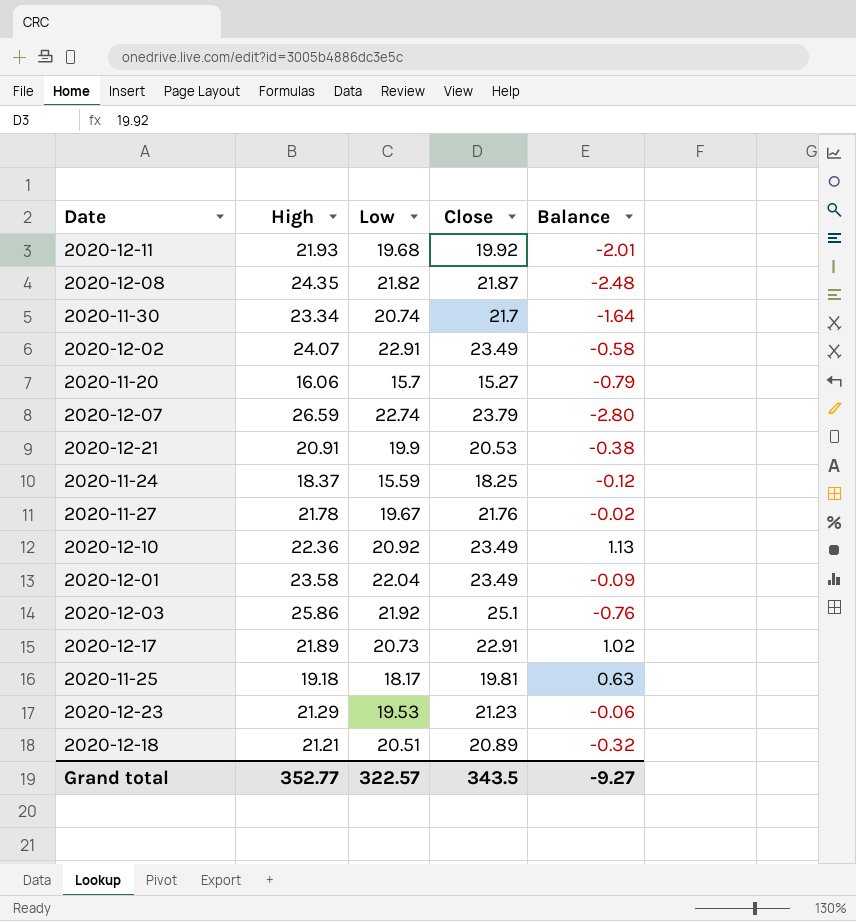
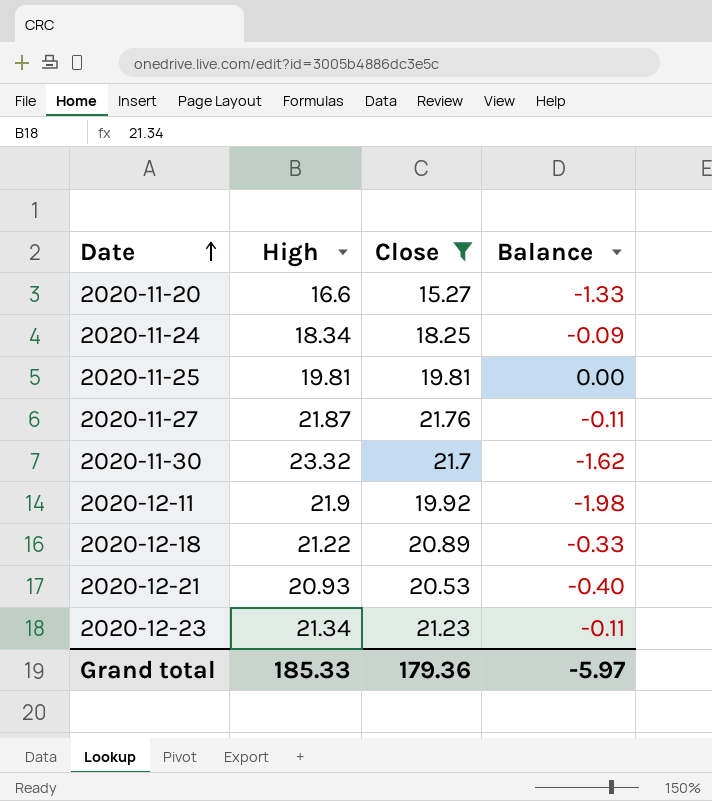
filter: none -> Close <= 21.76
row order: none -> Date ascending
column Low | position: 3 -> none
2020-11-20 | High: 16.06 -> 16.6
2020-11-20 | Balance: -0.79 -> -1.33
2020-11-24 | High: 18.37 -> 18.34
2020-11-24 | Balance: -0.12 -> -0.09
2020-11-25 | High: 19.18 -> 19.81
2020-11-25 | Balance: 0.63 -> 0.00
2020-11-27 | High: 21.78 -> 21.87
2020-11-27 | Balance: -0.02 -> -0.11
2020-11-30 | High: 23.34 -> 23.32
2020-11-30 | Balance: -1.64 -> -1.62
2020-12-11 | High: 21.93 -> 21.9
2020-12-11 | Balance: -2.01 -> -1.98
2020-12-18 | High: 21.21 -> 21.22
2020-12-18 | Balance: -0.32 -> -0.33
2020-12-21 | High: 20.91 -> 20.93
2020-12-21 | Balance: -0.38 -> -0.40
2020-12-23 | High: 21.29 -> 21.34
2020-12-23 | Balance: -0.06 -> -0.11
Grand total | High: 352.77 -> 185.33
Grand total | Close: 343.5 -> 179.36
Grand total | Balance: -9.27 -> -5.97

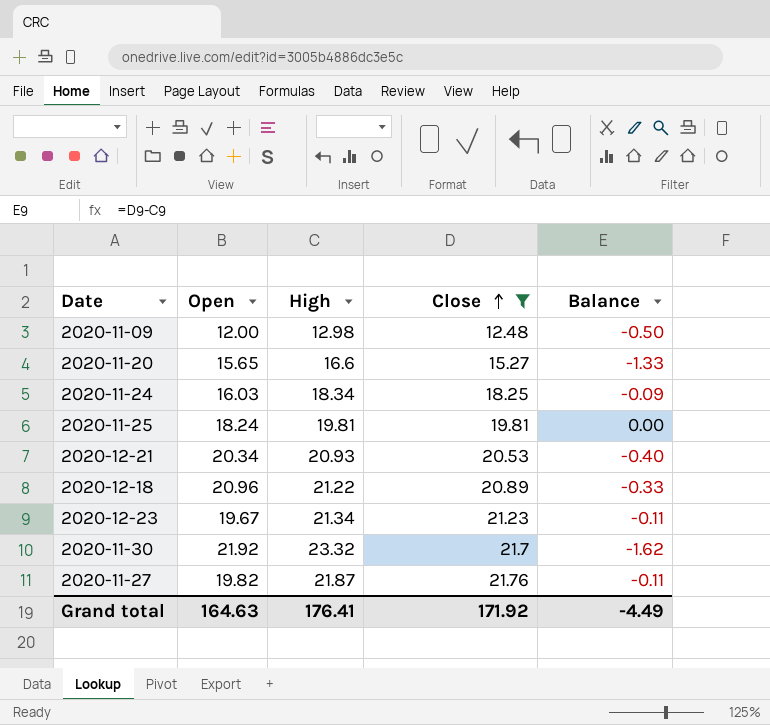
row order: Date ascending -> Close ascending
column Open | position: none -> 2
row 2020-12-11: 21.9 | 19.92 | -1.98 -> none
row 2020-11-09: none -> 12.00 | 12.98 | 12.48 | -0.50
Grand total | High: 185.33 -> 176.41
Grand total | Close: 179.36 -> 171.92
Grand total | Balance: -5.97 -> -4.49

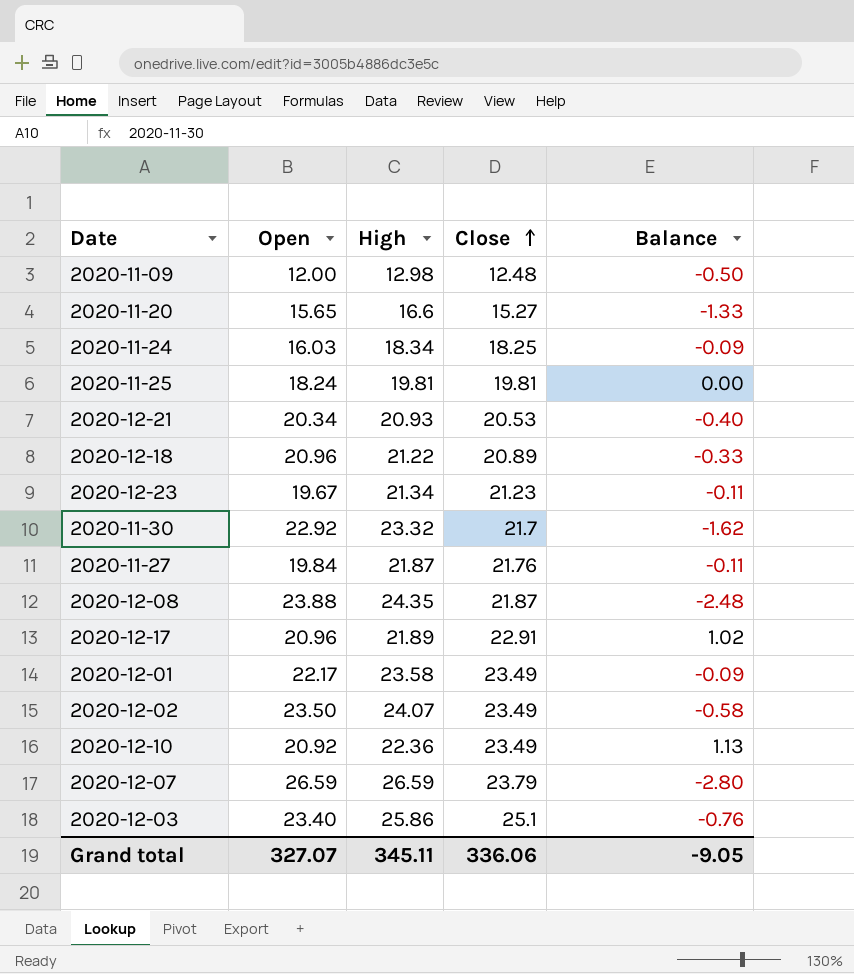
filter: Close <= 21.76 -> none
2020-11-30 | Open: 21.92 -> 22.92
2020-11-27 | Open: 19.82 -> 19.84
Grand total | Open: 164.63 -> 327.07
Grand total | High: 176.41 -> 345.11
Grand total | Close: 171.92 -> 336.06
Grand total | Balance: -4.49 -> -9.05

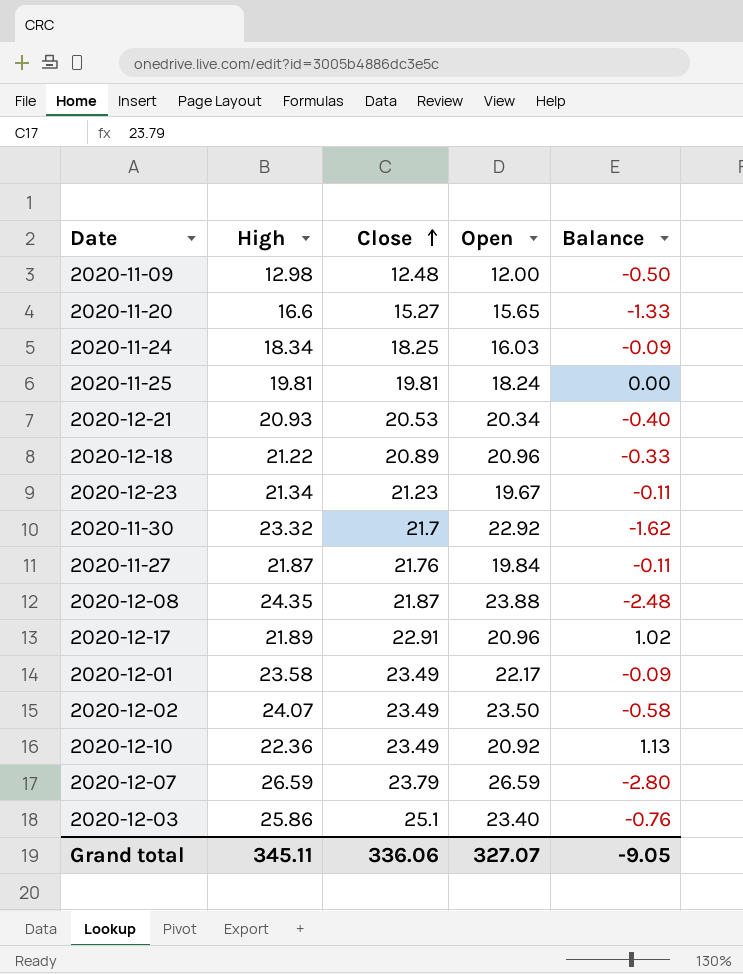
column Open | position: 2 -> 4

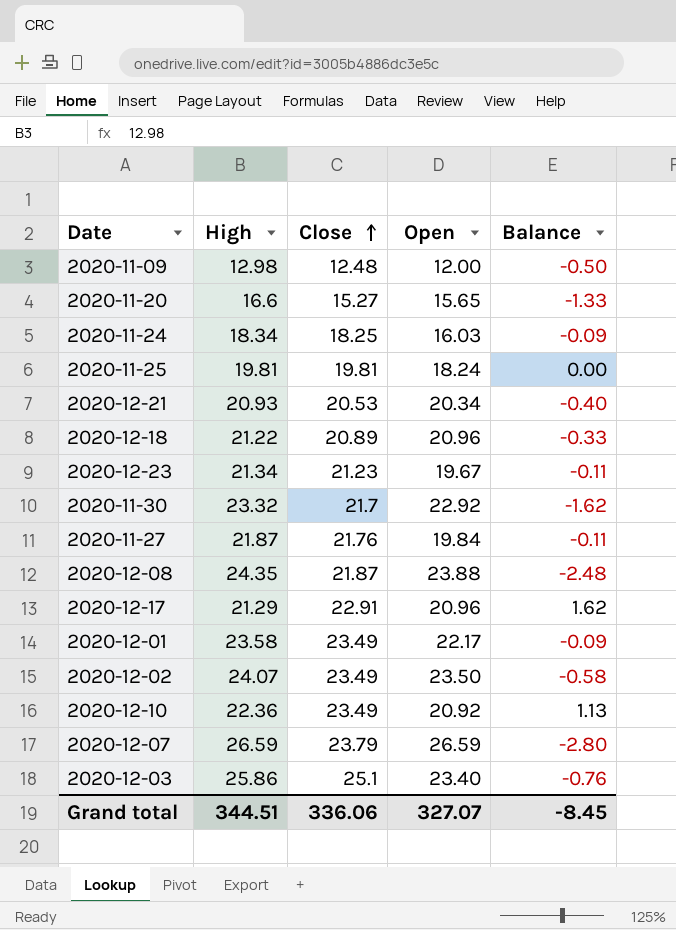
2020-12-17 | High: 21.89 -> 21.29
2020-12-17 | Balance: 1.02 -> 1.62
Grand total | High: 345.11 -> 344.51
Grand total | Balance: -9.05 -> -8.45

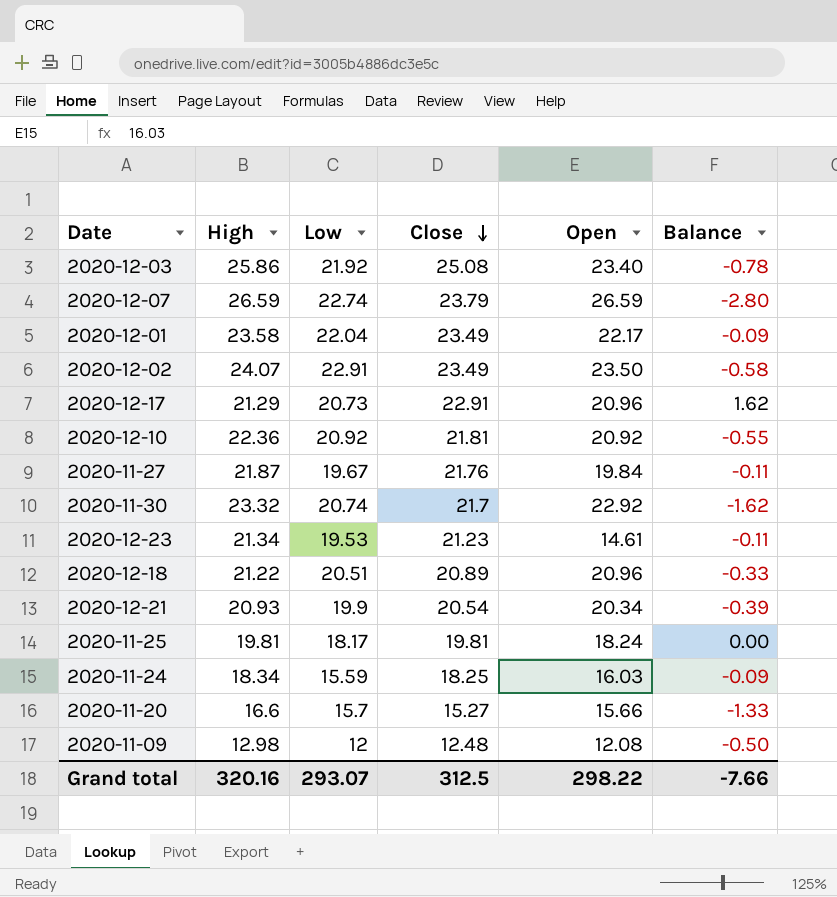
row order: Close ascending -> Close descending
column Low | position: none -> 3
row 2020-12-08: 24.35 | 21.87 | 23.88 | -2.48 -> none
2020-12-03 | Close: 25.1 -> 25.08
2020-12-03 | Balance: -0.76 -> -0.78
2020-12-10 | Close: 23.49 -> 21.81
2020-12-10 | Balance: 1.13 -> -0.55
2020-12-23 | Open: 19.67 -> 14.61
2020-12-21 | Close: 20.53 -> 20.54
2020-12-21 | Balance: -0.40 -> -0.39
2020-11-20 | Open: 15.65 -> 15.66
2020-11-09 | Open: 12.00 -> 12.08
Grand total | High: 344.51 -> 320.16
Grand total | Close: 336.06 -> 312.5
Grand total | Open: 327.07 -> 298.22
Grand total | Balance: -8.45 -> -7.66

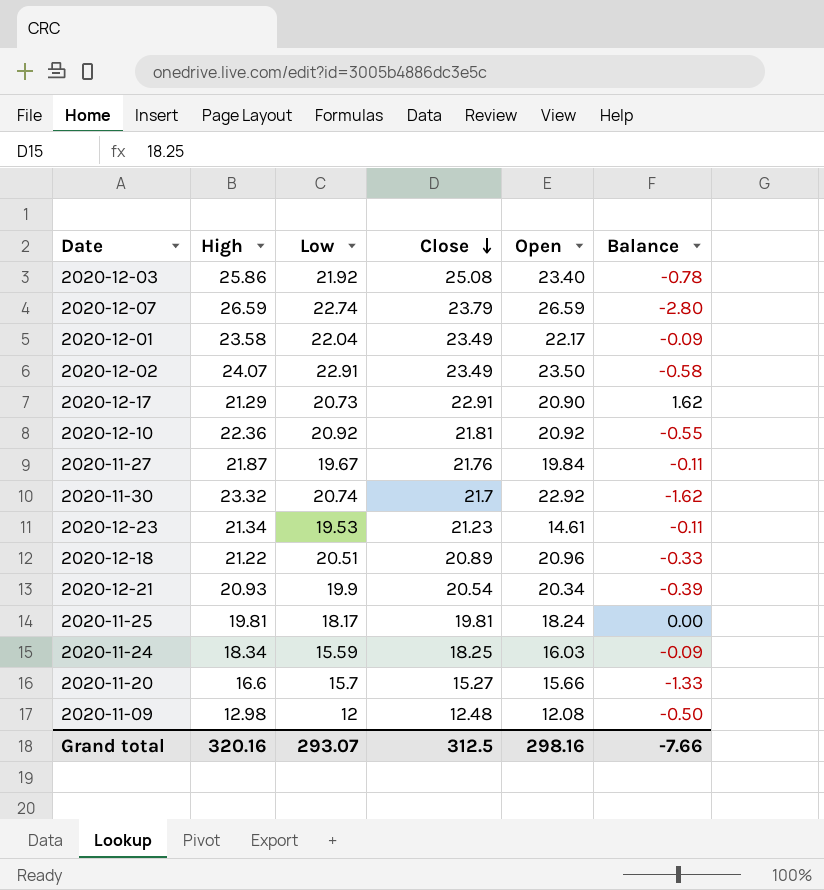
2020-12-17 | Open: 20.96 -> 20.90
Grand total | Open: 298.22 -> 298.16

